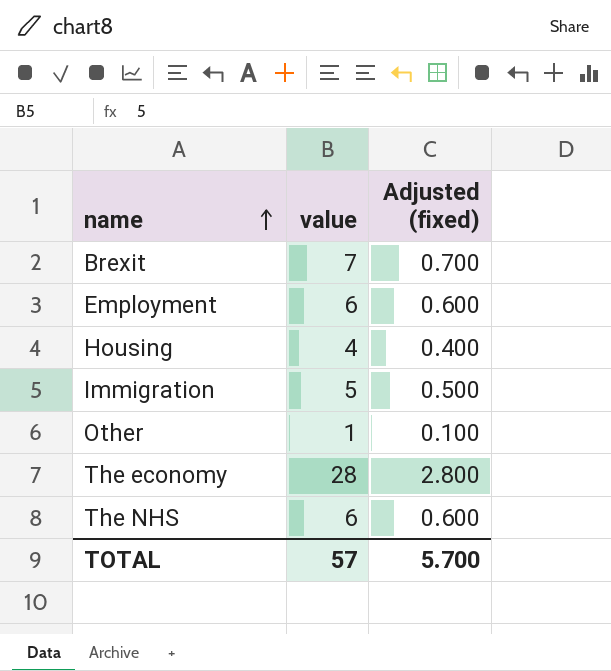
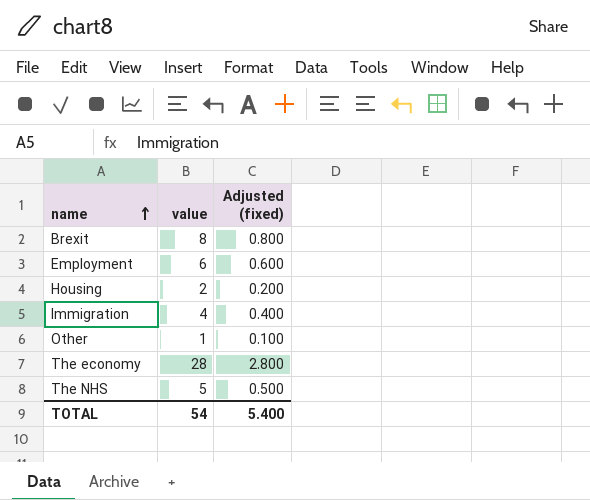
Brexit | value: 7 -> 8
Brexit | Adjusted (fixed): 0.700 -> 0.800
Housing | value: 4 -> 2
Housing | Adjusted (fixed): 0.400 -> 0.200
Immigration | value: 5 -> 4
Immigration | Adjusted (fixed): 0.500 -> 0.400
The NHS | value: 6 -> 5
The NHS | Adjusted (fixed): 0.600 -> 0.500
TOTAL | value: 57 -> 54
TOTAL | Adjusted (fixed): 5.700 -> 5.400

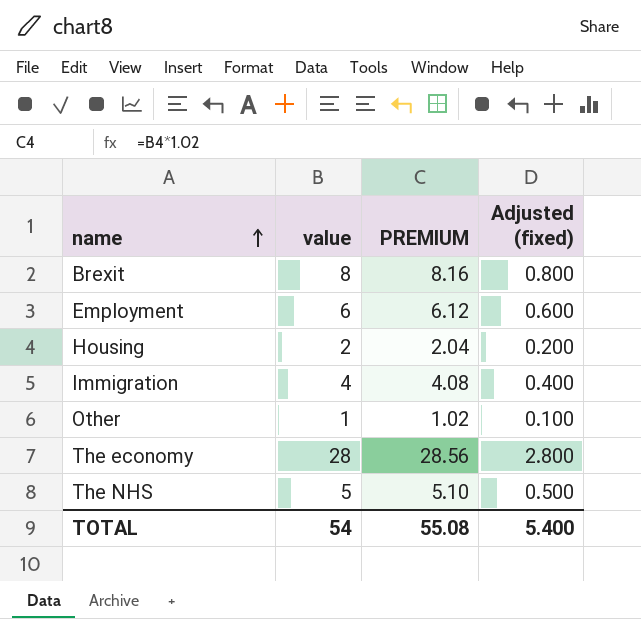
column PREMIUM | formula: none -> [value] * 1.02

